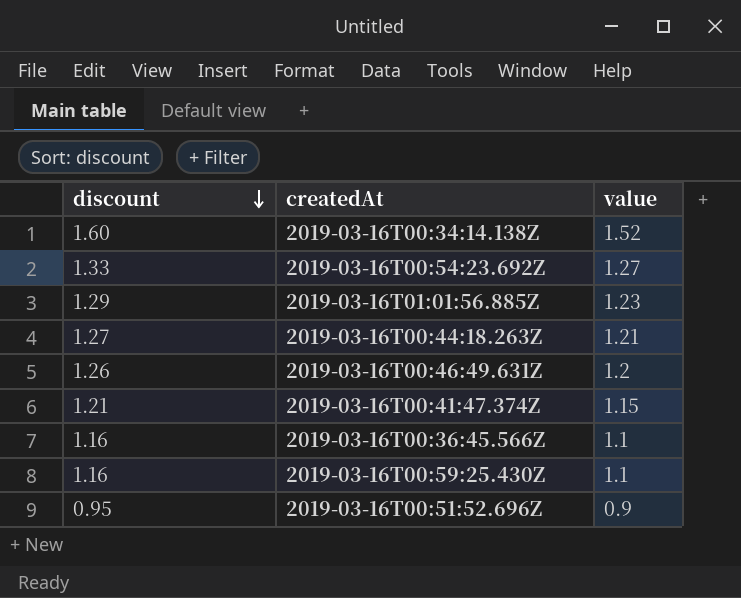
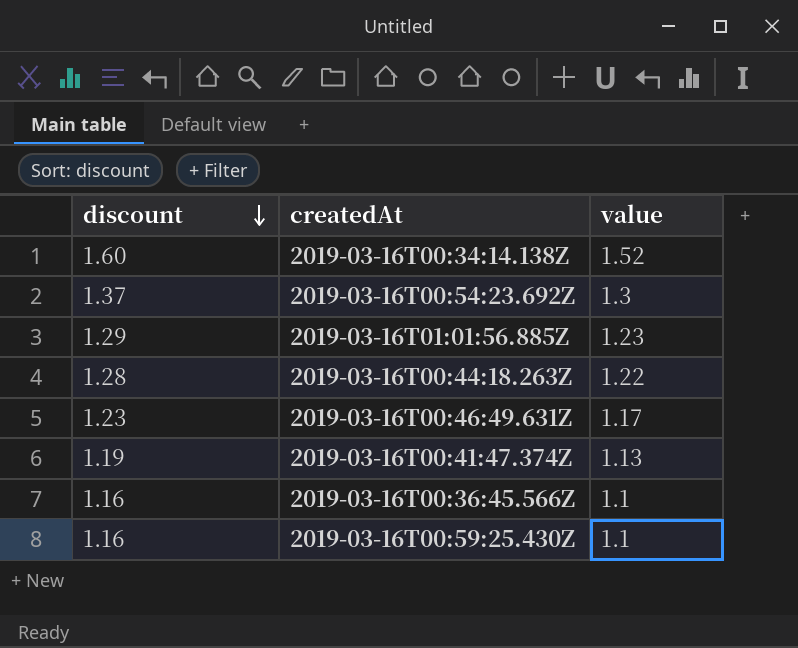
row 2019-03-16T00:51:52.696Z: 0.95 | 0.9 -> none
2019-03-16T00:54:23.692Z | discount: 1.33 -> 1.37
2019-03-16T00:54:23.692Z | value: 1.27 -> 1.3
2019-03-16T00:44:18.263Z | discount: 1.27 -> 1.28
2019-03-16T00:44:18.263Z | value: 1.21 -> 1.22
2019-03-16T00:46:49.631Z | discount: 1.26 -> 1.23
2019-03-16T00:46:49.631Z | value: 1.2 -> 1.17
2019-03-16T00:41:47.374Z | discount: 1.21 -> 1.19
2019-03-16T00:41:47.374Z | value: 1.15 -> 1.13

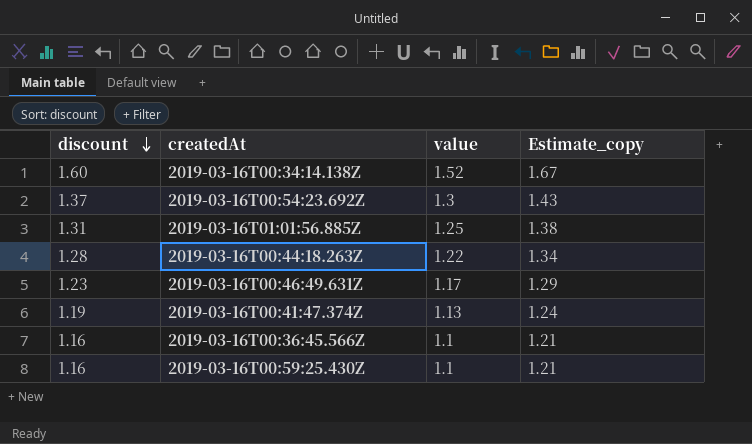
column Estimate_copy | formula: none -> [value] * 1.1
2019-03-16T01:01:56.885Z | discount: 1.29 -> 1.31
2019-03-16T01:01:56.885Z | value: 1.23 -> 1.25

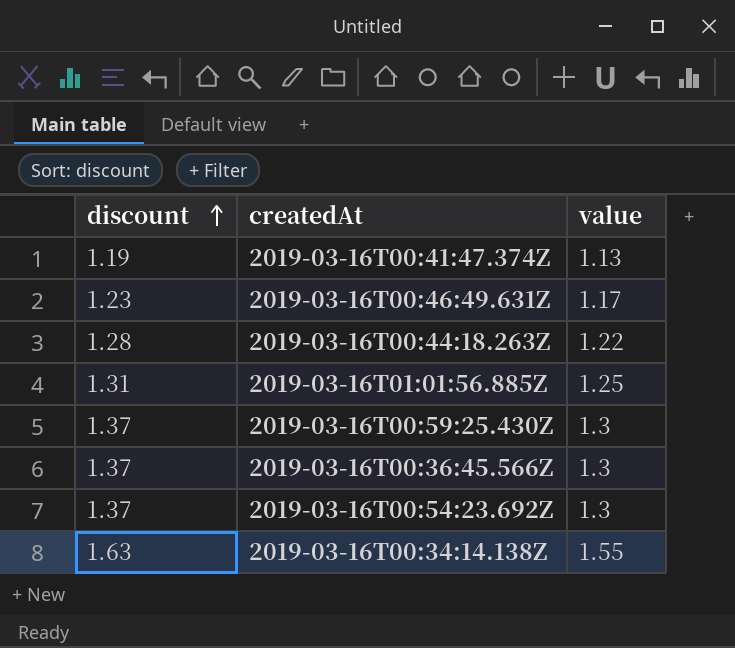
row order: discount descending -> discount ascending
column Estimate_copy | formula: [value] * 1.1 -> none
2019-03-16T00:59:25.430Z | discount: 1.16 -> 1.37
2019-03-16T00:59:25.430Z | value: 1.1 -> 1.3
2019-03-16T00:36:45.566Z | discount: 1.16 -> 1.37
2019-03-16T00:36:45.566Z | value: 1.1 -> 1.3
2019-03-16T00:34:14.138Z | discount: 1.60 -> 1.63
2019-03-16T00:34:14.138Z | value: 1.52 -> 1.55

